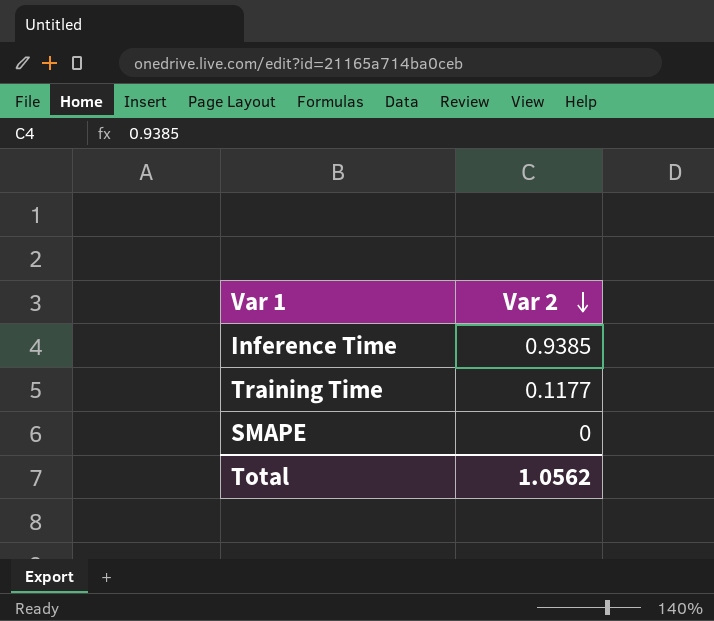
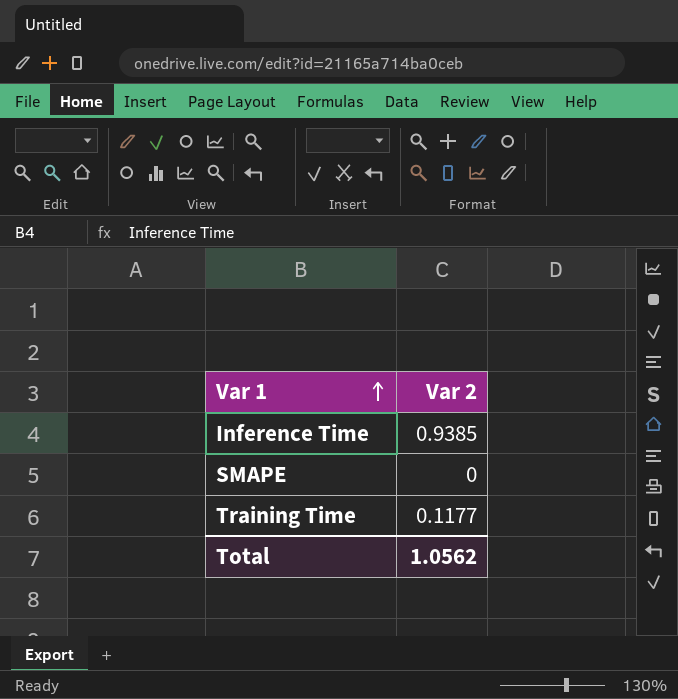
row order: Var 2 descending -> Var 1 ascending

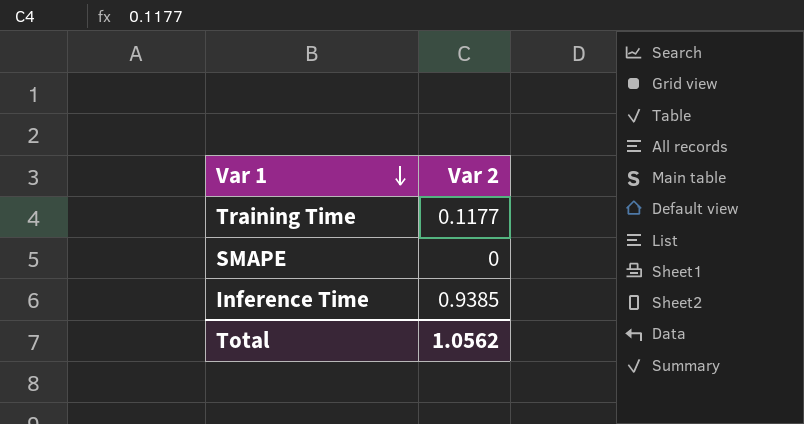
row order: Var 1 ascending -> Var 1 descending

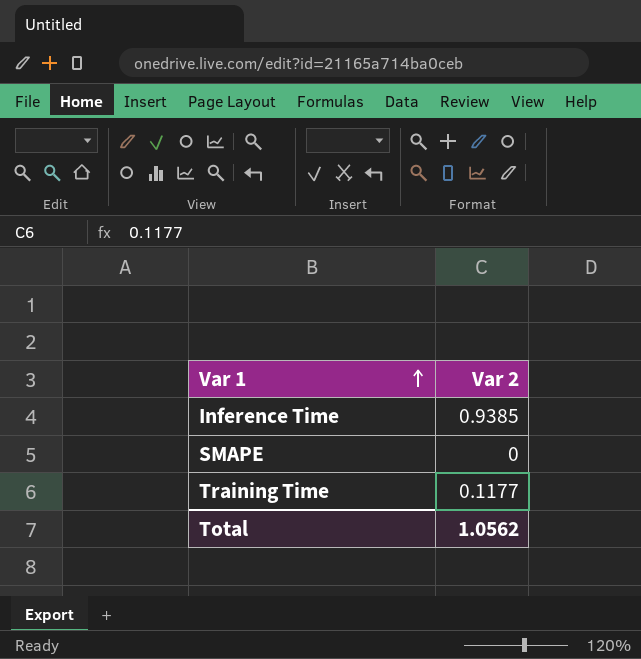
row order: Var 1 descending -> Var 1 ascending

